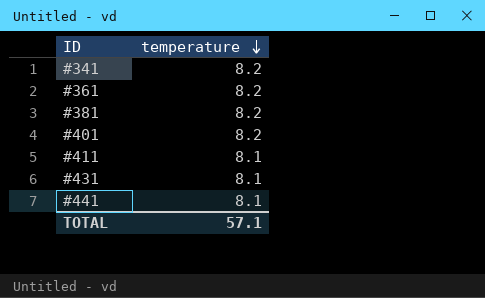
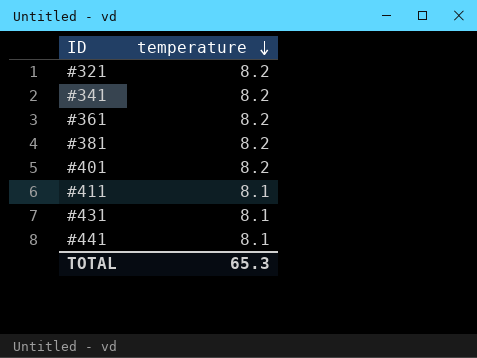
row #321: none -> 8.2
TOTAL | temperature: 57.1 -> 65.3

